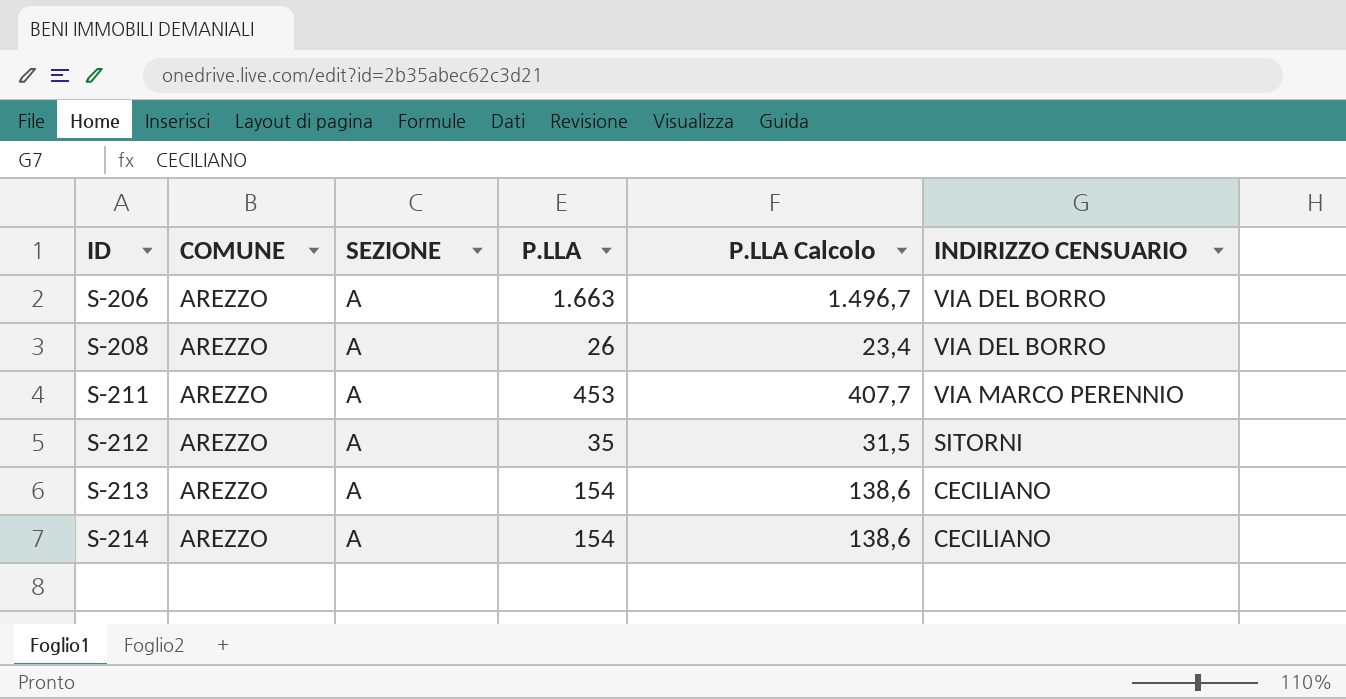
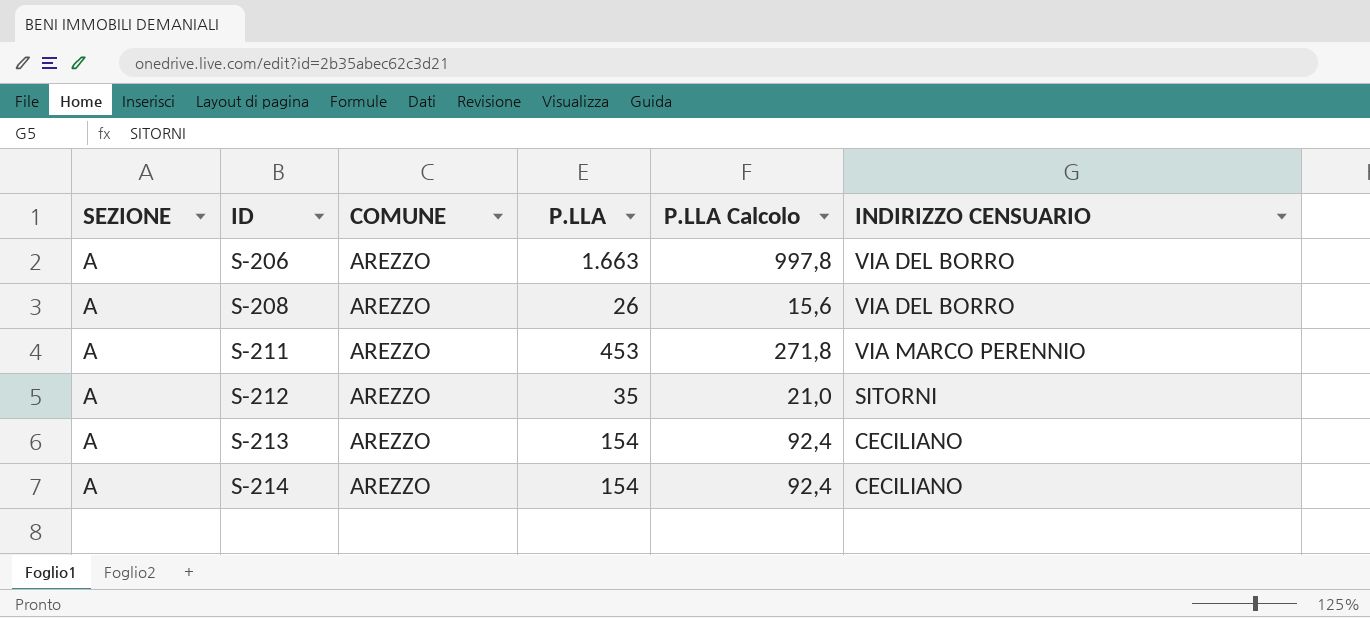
column SEZIONE | position: 3 -> 1
column P.LLA Calcolo | formula: [P.LLA] * 0,9 -> [P.LLA] * 0,6

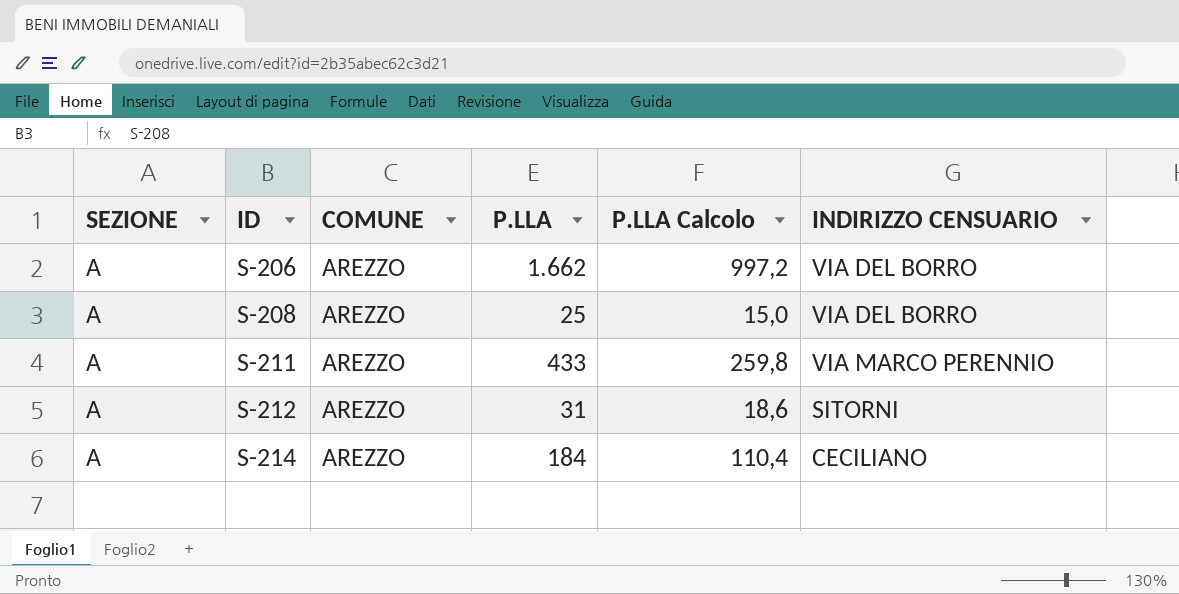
row S-213: A | AREZZO | 154 | 92,4 | CECILIANO -> none
S-206 | P.LLA: 1.663 -> 1.662
S-206 | P.LLA Calcolo: 997,8 -> 997,2
S-208 | P.LLA: 26 -> 25
S-208 | P.LLA Calcolo: 15,6 -> 15,0
S-211 | P.LLA: 453 -> 433
S-211 | P.LLA Calcolo: 271,8 -> 259,8
S-212 | P.LLA: 35 -> 31
S-212 | P.LLA Calcolo: 21,0 -> 18,6
S-214 | P.LLA: 154 -> 184
S-214 | P.LLA Calcolo: 92,4 -> 110,4

